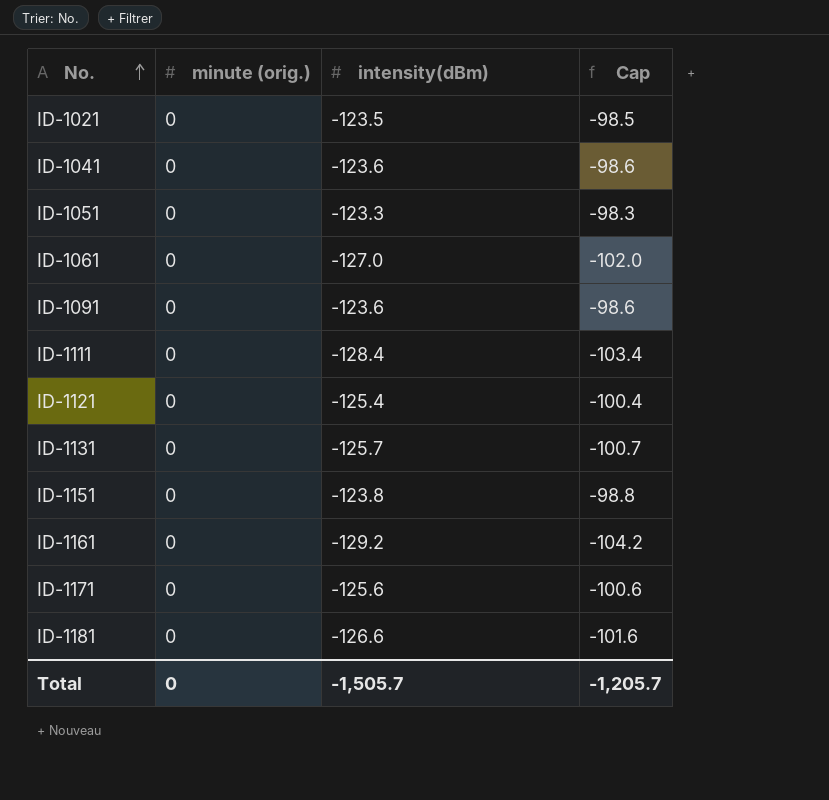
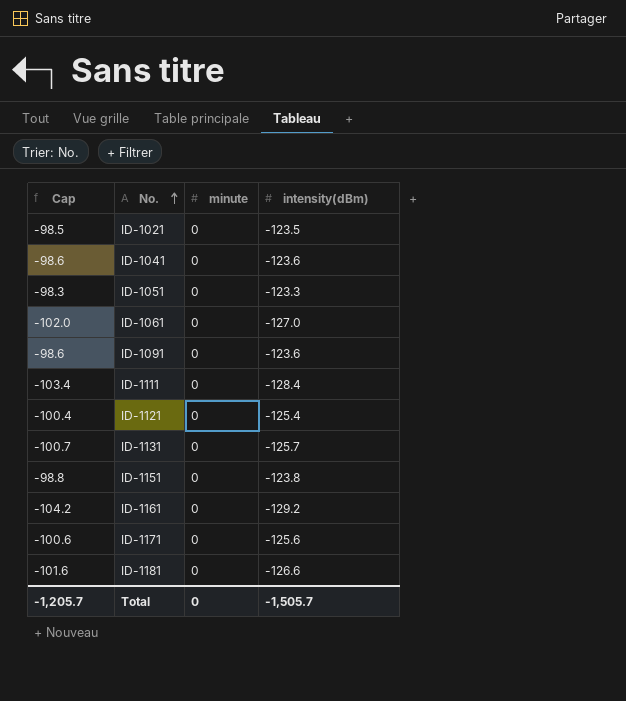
column Cap | position: 4 -> 1
column name: minute (orig.) -> minute

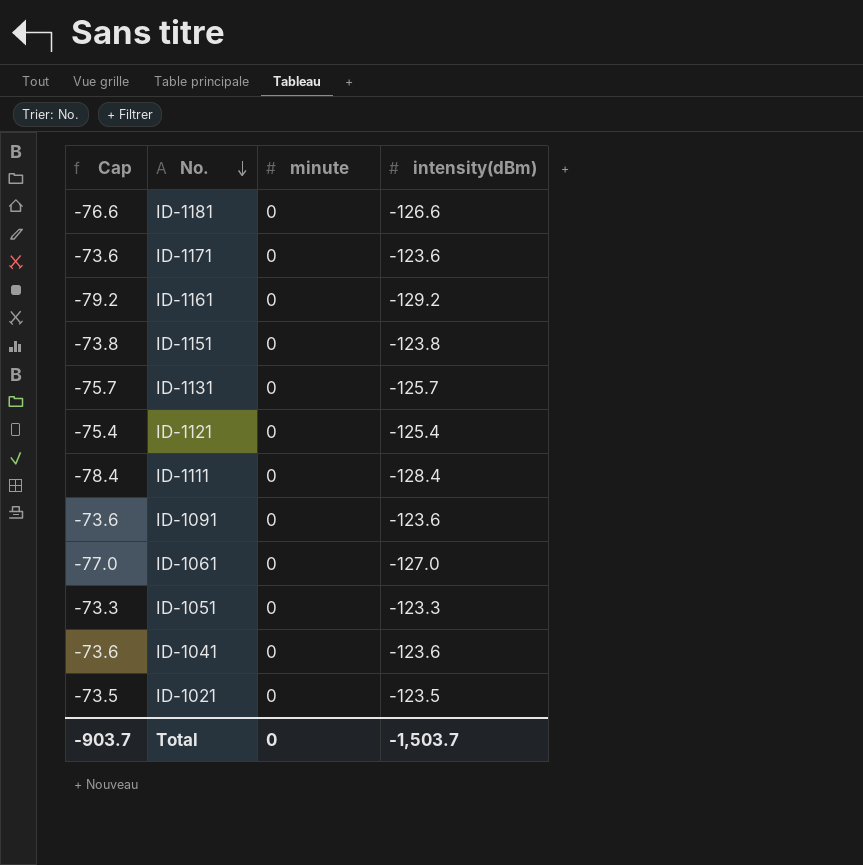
row order: No. ascending -> No. descending
column Cap | formula: [intensity(dBm)] + 25 -> [intensity(dBm)] + 50
ID-1171 | intensity(dBm): -125.6 -> -123.6
Total | Cap: -1,205.7 -> -903.7
Total | intensity(dBm): -1,505.7 -> -1,503.7

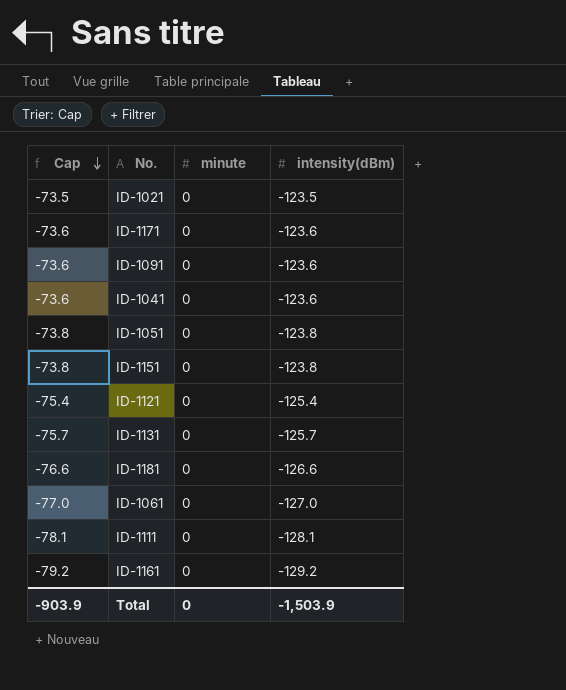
row order: No. descending -> Cap descending
ID-1051 | Cap: -73.3 -> -73.8
ID-1051 | intensity(dBm): -123.3 -> -123.8
ID-1111 | Cap: -78.4 -> -78.1
ID-1111 | intensity(dBm): -128.4 -> -128.1
Total | Cap: -903.7 -> -903.9
Total | intensity(dBm): -1,503.7 -> -1,503.9

